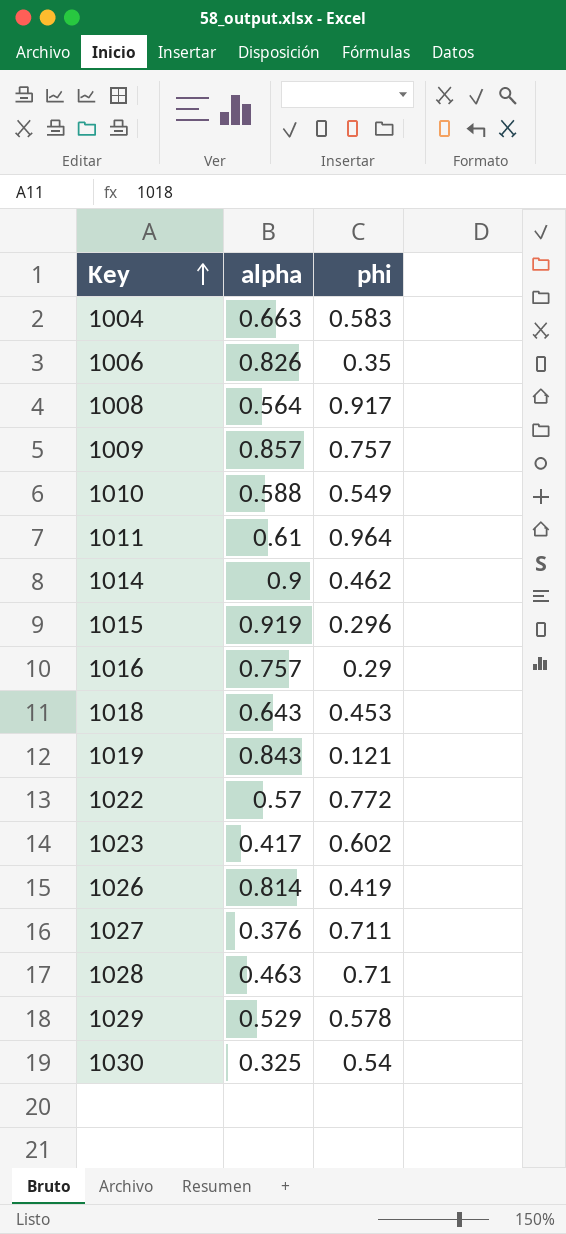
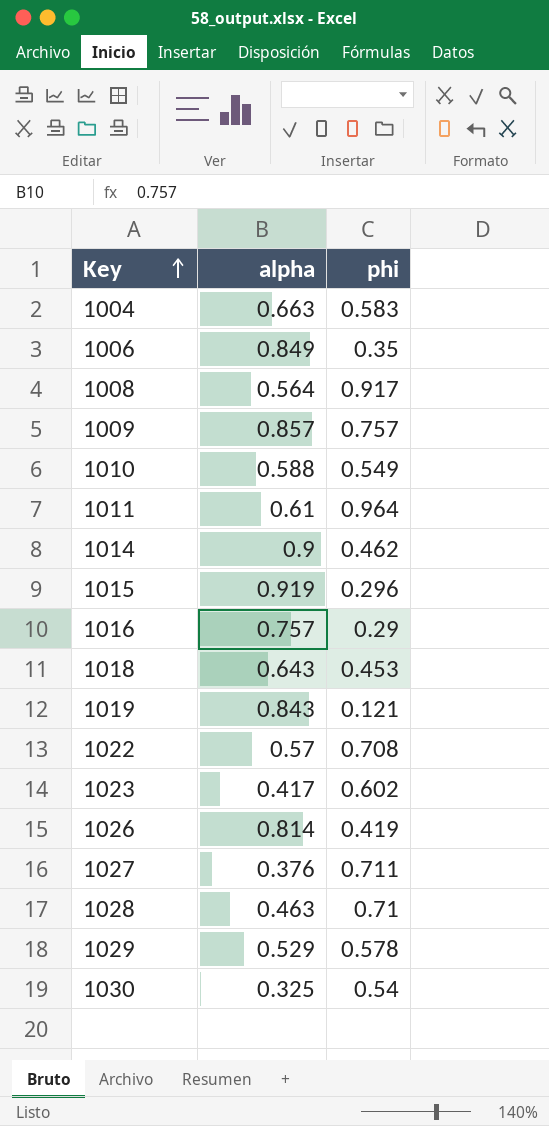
1006 | alpha: 0.826 -> 0.849
1022 | phi: 0.772 -> 0.708

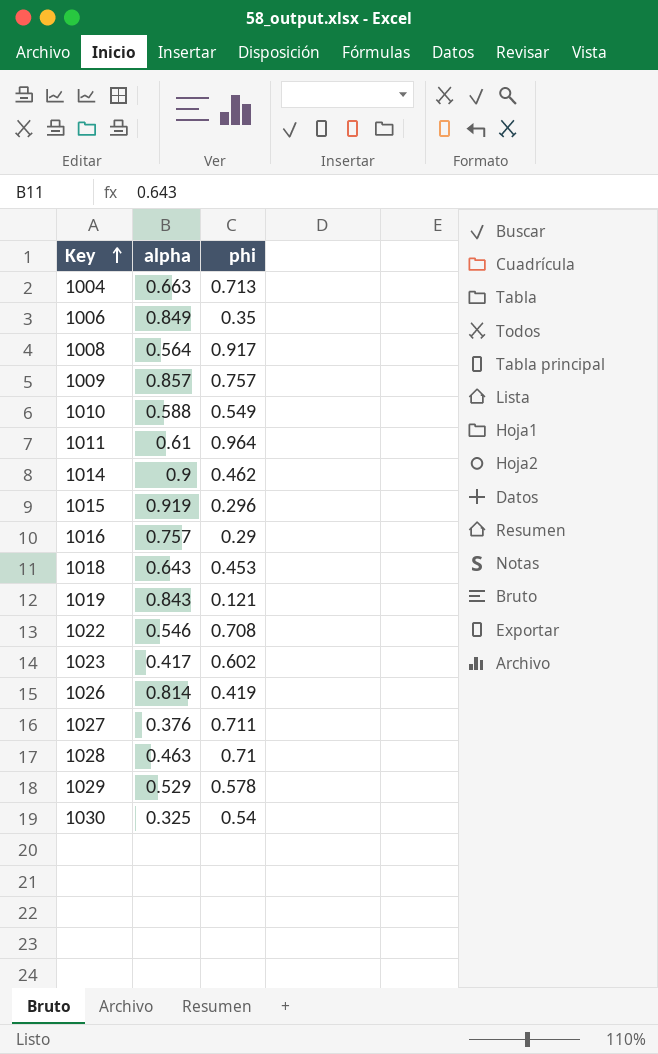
1004 | phi: 0.583 -> 0.713
1022 | alpha: 0.57 -> 0.546

